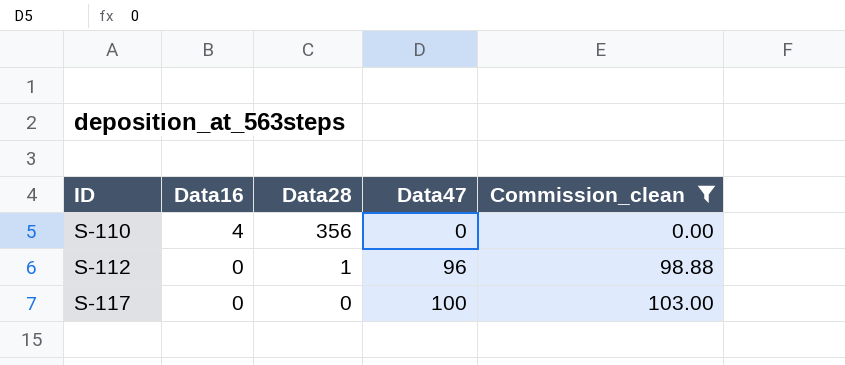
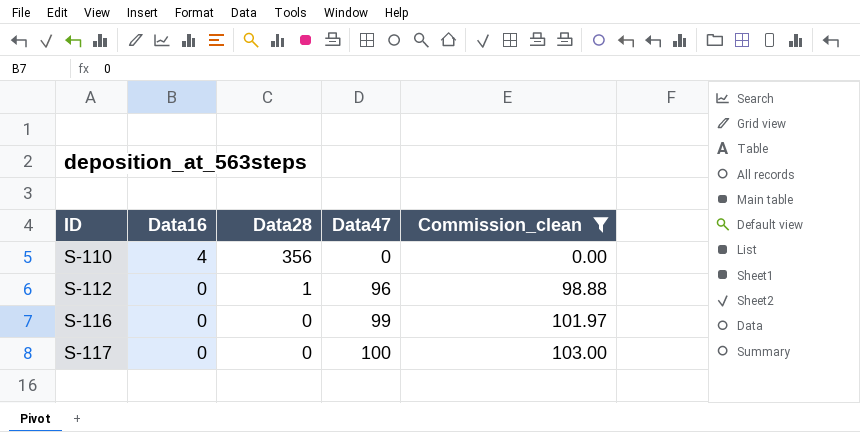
row S-116: none -> 0 | 0 | 99 | 101.97

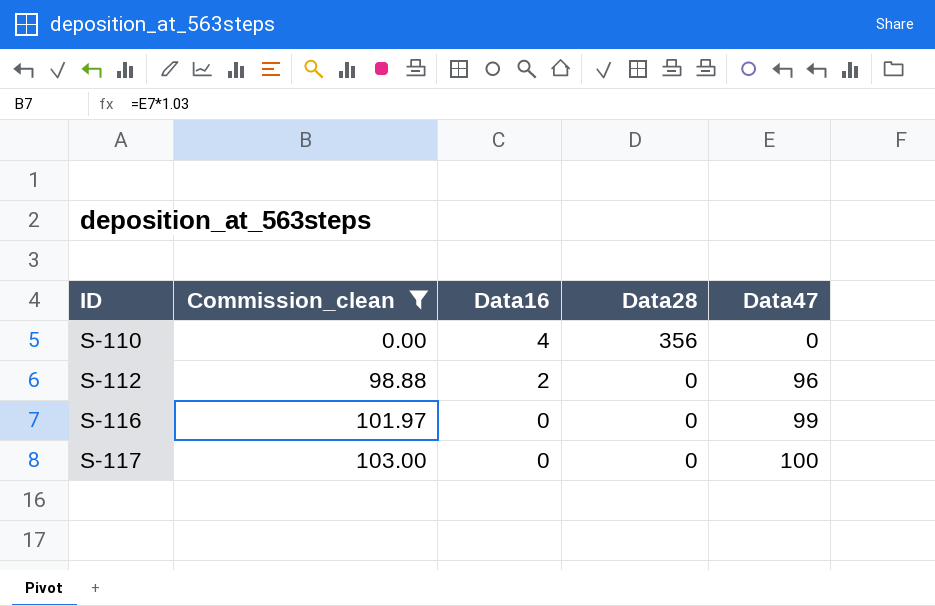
column Commission_clean | position: 5 -> 2
S-112 | Data16: 0 -> 2
S-112 | Data28: 1 -> 0

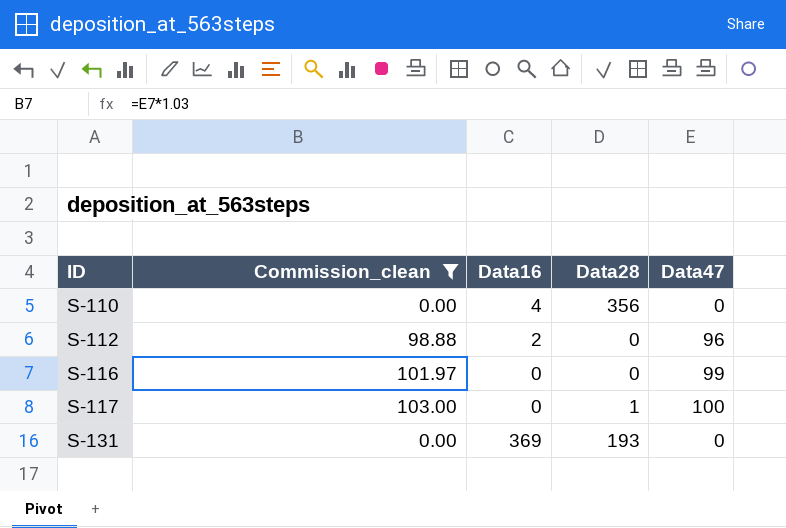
S-117 | Data28: 0 -> 1
row S-131: none -> 0.00 | 369 | 193 | 0

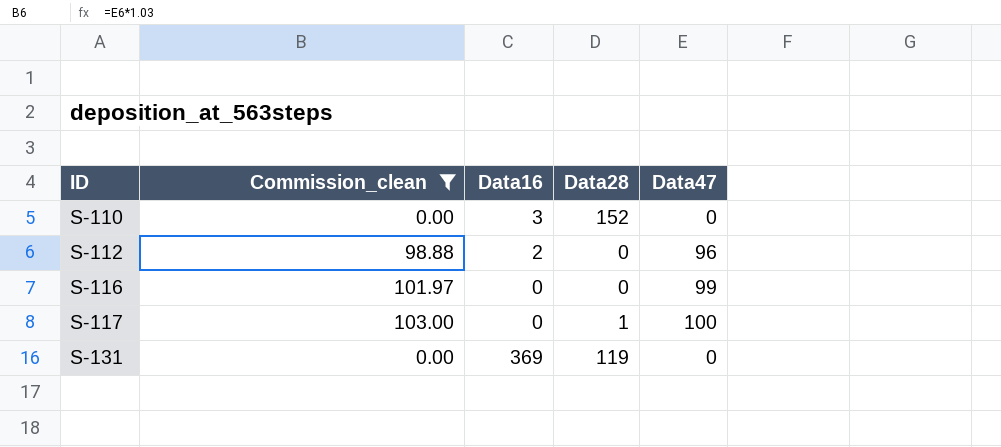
S-110 | Data16: 4 -> 3
S-110 | Data28: 356 -> 152
S-131 | Data28: 193 -> 119

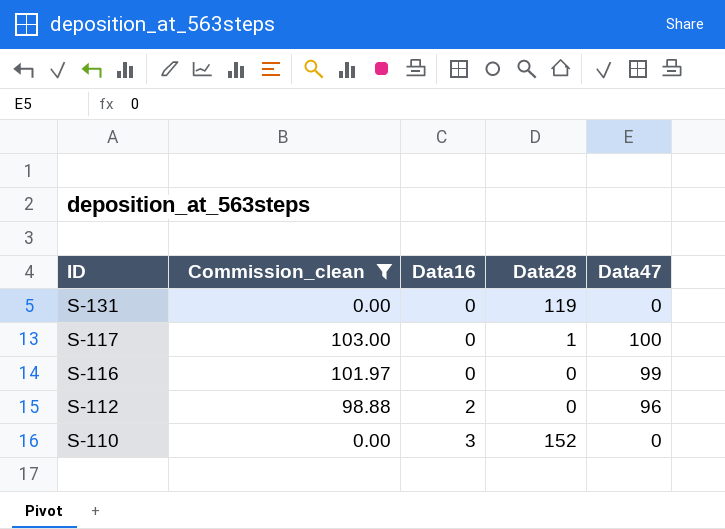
row order: ID ascending -> ID descending
S-131 | Data16: 369 -> 0

